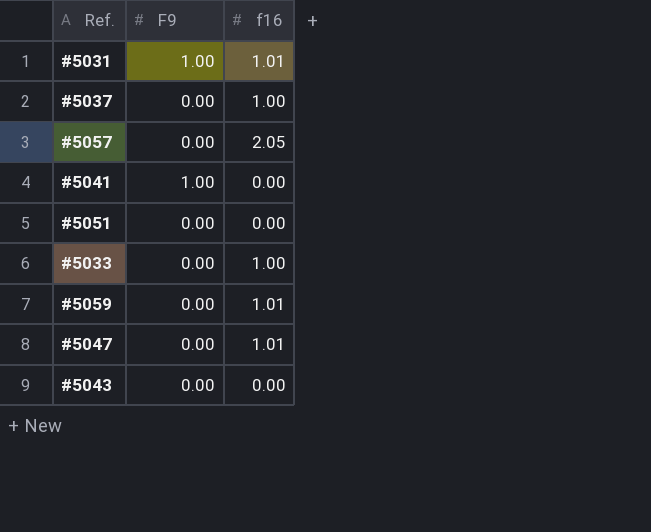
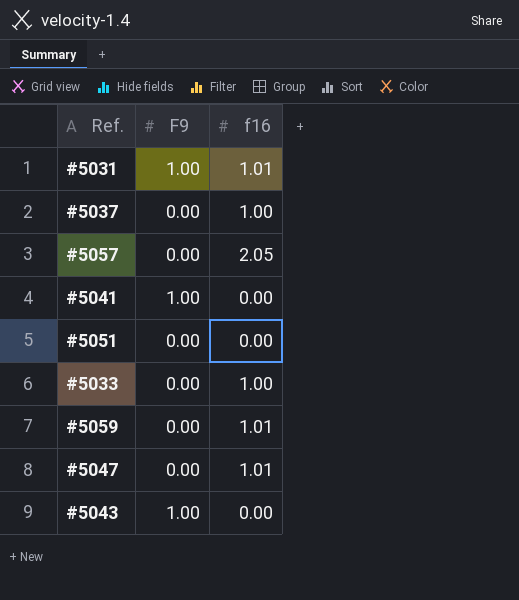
#5043 | F9: 0.00 -> 1.00

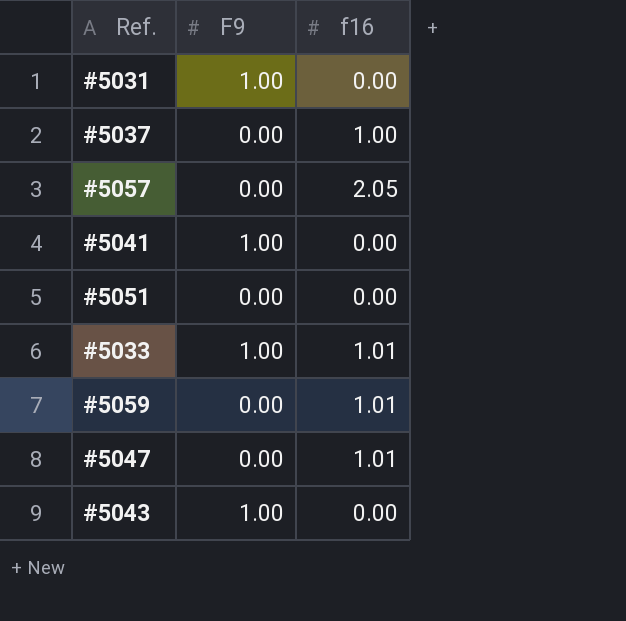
#5031 | f16: 1.01 -> 0.00
#5033 | F9: 0.00 -> 1.00
#5033 | f16: 1.00 -> 1.01

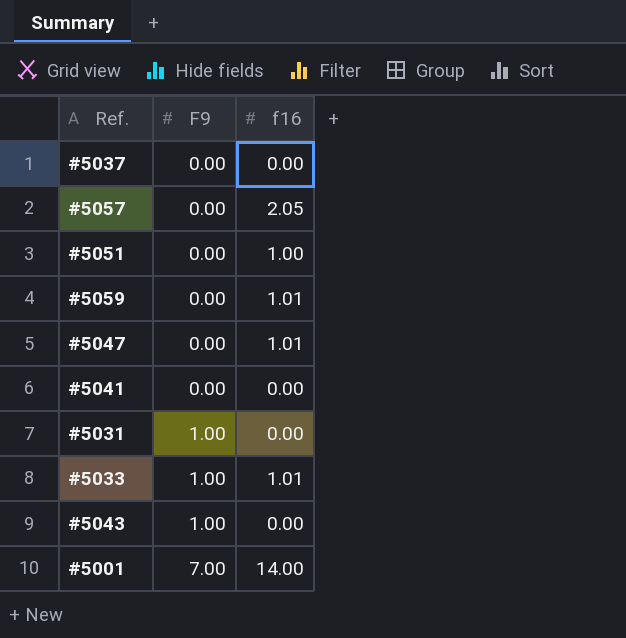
row order: none -> F9 ascending
#5037 | f16: 1.00 -> 0.00
#5051 | f16: 0.00 -> 1.00
#5041 | F9: 1.00 -> 0.00
row #5001: none -> 7.00 | 14.00

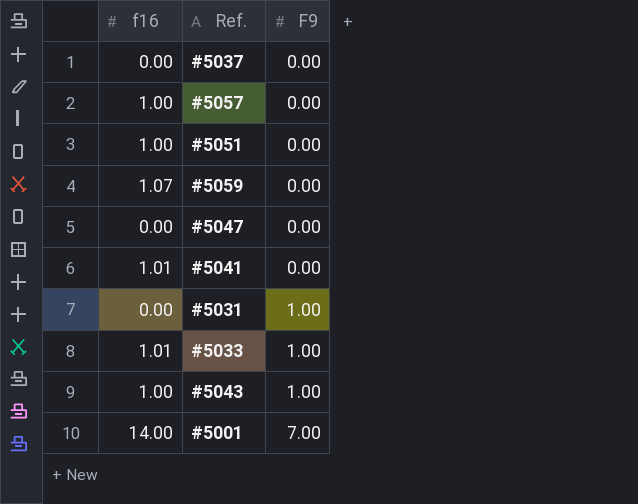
column f16 | position: 3 -> 1
#5057 | f16: 2.05 -> 1.00
#5059 | f16: 1.01 -> 1.07
#5047 | f16: 1.01 -> 0.00
#5041 | f16: 0.00 -> 1.01
#5043 | f16: 0.00 -> 1.00

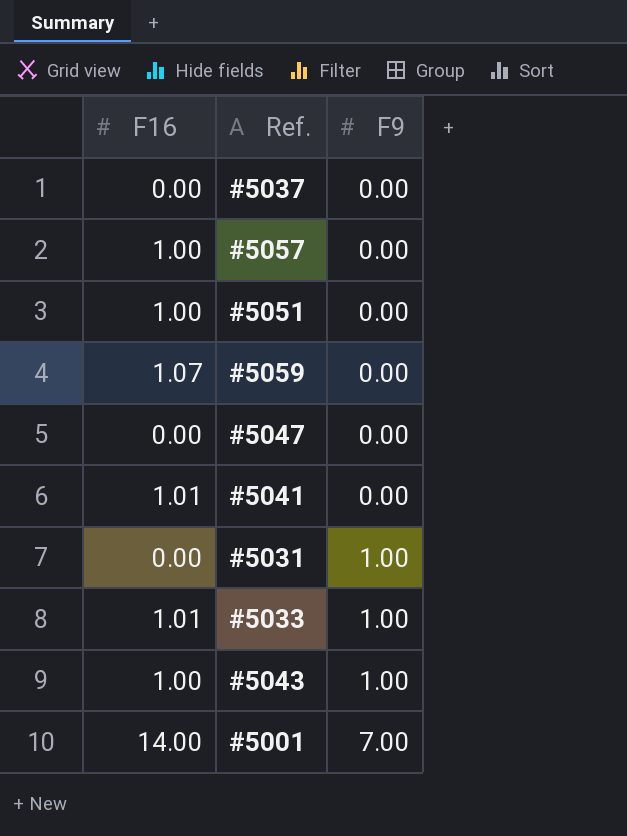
column name: f16 -> F16

